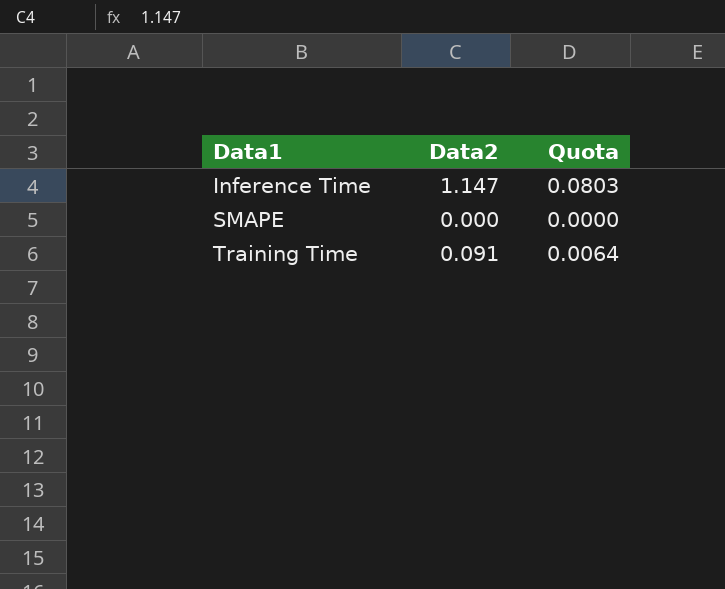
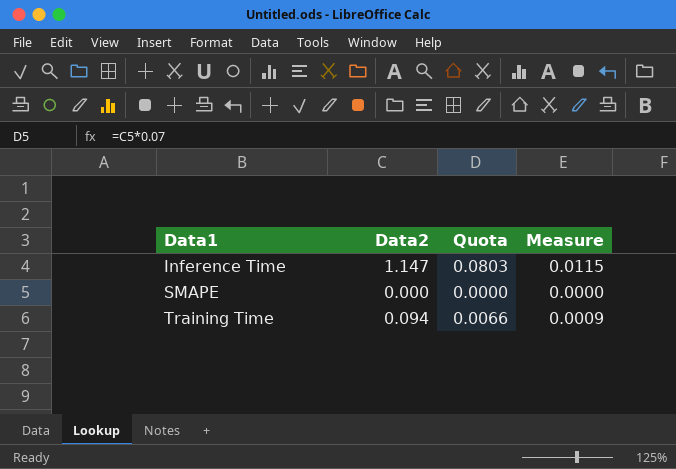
column Measure | formula: none -> [Data2] * 0.01
Training Time | Data2: 0.091 -> 0.094
Training Time | Quota: 0.0064 -> 0.0066

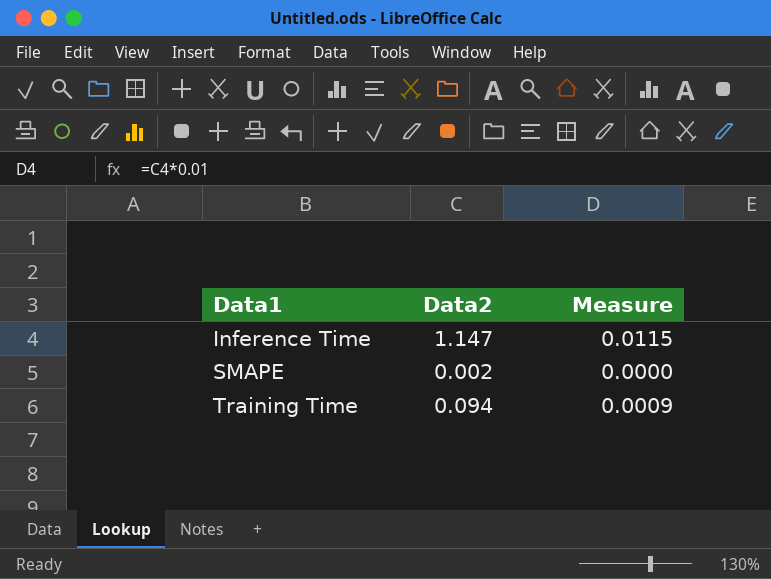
column Quota | formula: [Data2] * 0.07 -> none
SMAPE | Data2: 0.000 -> 0.002

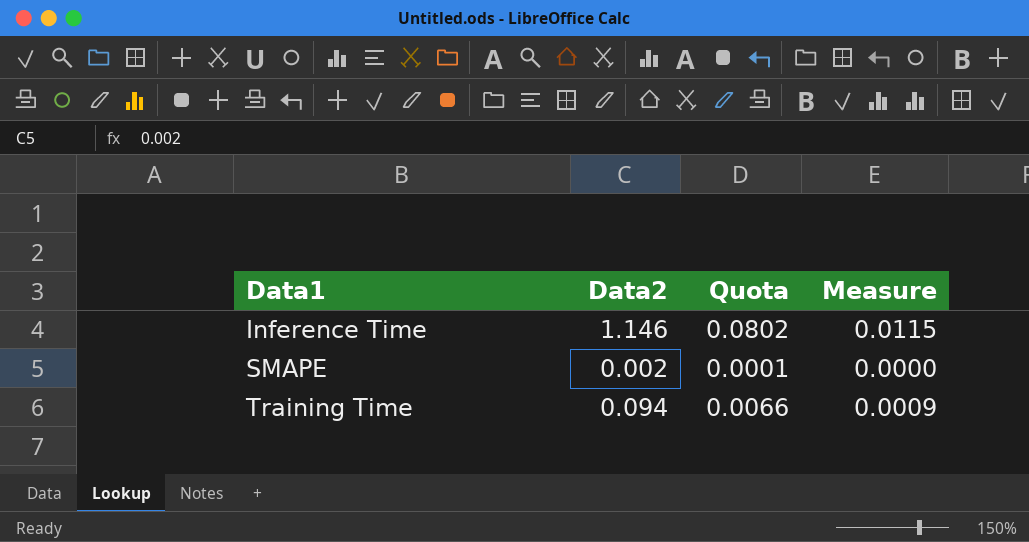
column Quota | formula: none -> [Data2] * 0.07
Inference Time | Data2: 1.147 -> 1.146

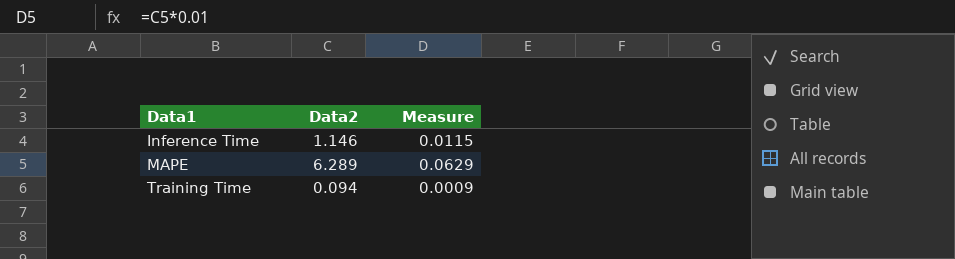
column Quota | formula: [Data2] * 0.07 -> none
row SMAPE: 0.002 | 0.0001 | 0.0000 -> none
row MAPE: none -> 6.289 | 0.0629

